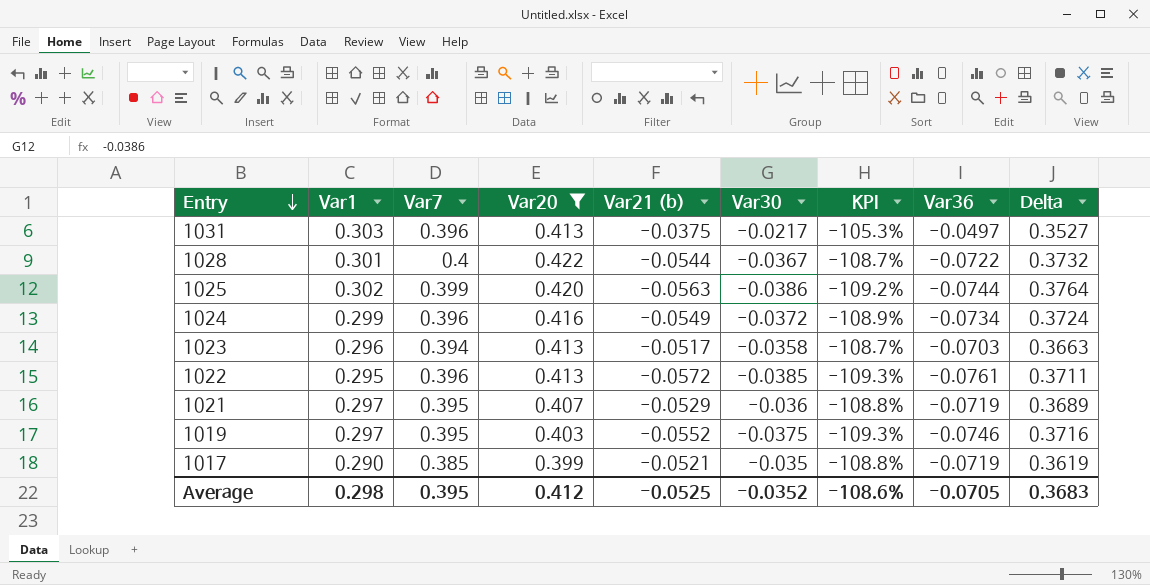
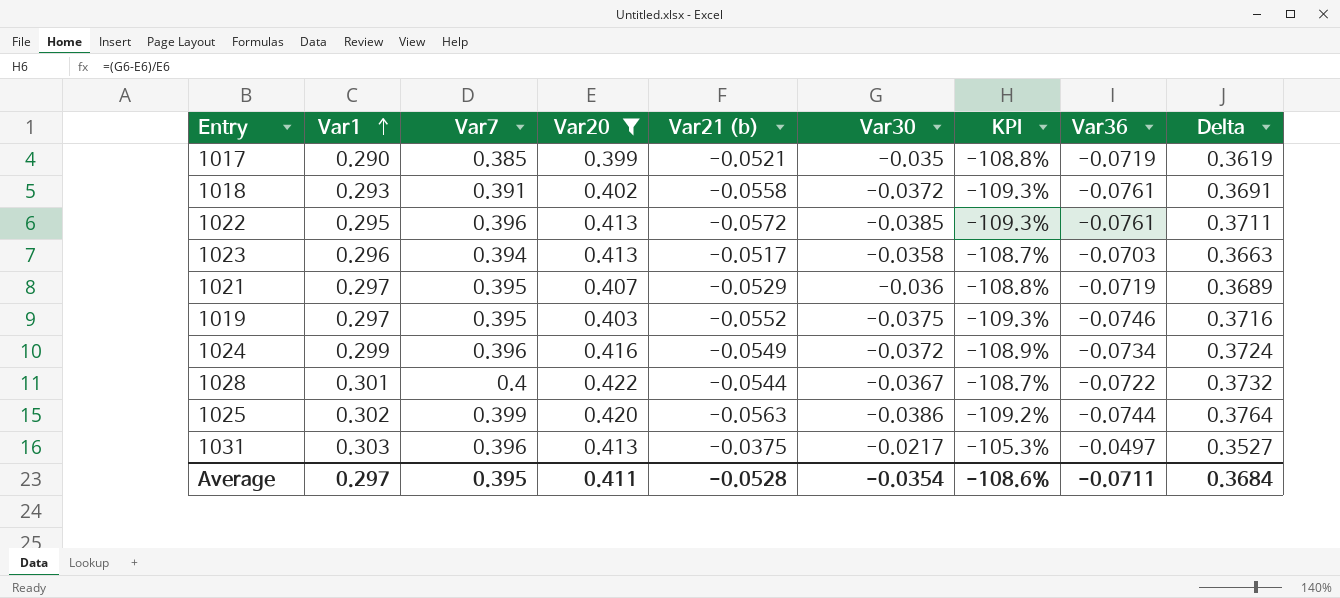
row order: Entry descending -> Var1 ascending
row 1018: none -> 0.293 | 0.391 | 0.402 | -0.0558 | -0.0372 | -109.3% | -0.0761 | 0.3691
Average | Var1: 0.298 -> 0.297
Average | Var20: 0.412 -> 0.411
Average | Var21 (b): -0.0525 -> -0.0528
Average | Var30: -0.0352 -> -0.0354
Average | Var36: -0.0705 -> -0.0711
Average | Delta: 0.3683 -> 0.3684

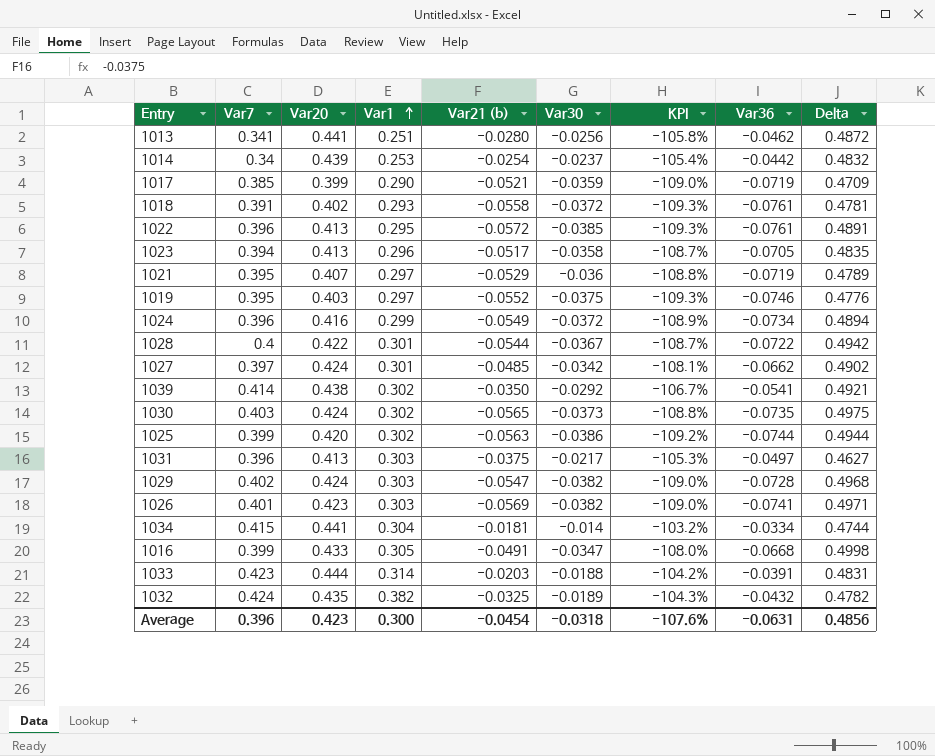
filter: Var20 <= 0.422 -> none
column Var1 | position: 2 -> 4
column Delta | formula: [Var1] - [Var36] -> [Var20] - [Var36]
1017 | Var30: -0.035 -> -0.0359
1017 | KPI: -108.8% -> -109.0%
1023 | Var36: -0.0703 -> -0.0705
Average | Var7: 0.395 -> 0.396
Average | Var20: 0.411 -> 0.423
Average | Var1: 0.297 -> 0.300
Average | Var21 (b): -0.0528 -> -0.0454
Average | Var30: -0.0354 -> -0.0318
Average | KPI: -108.6% -> -107.6%
Average | Var36: -0.0711 -> -0.0631
Average | Delta: 0.3684 -> 0.4856

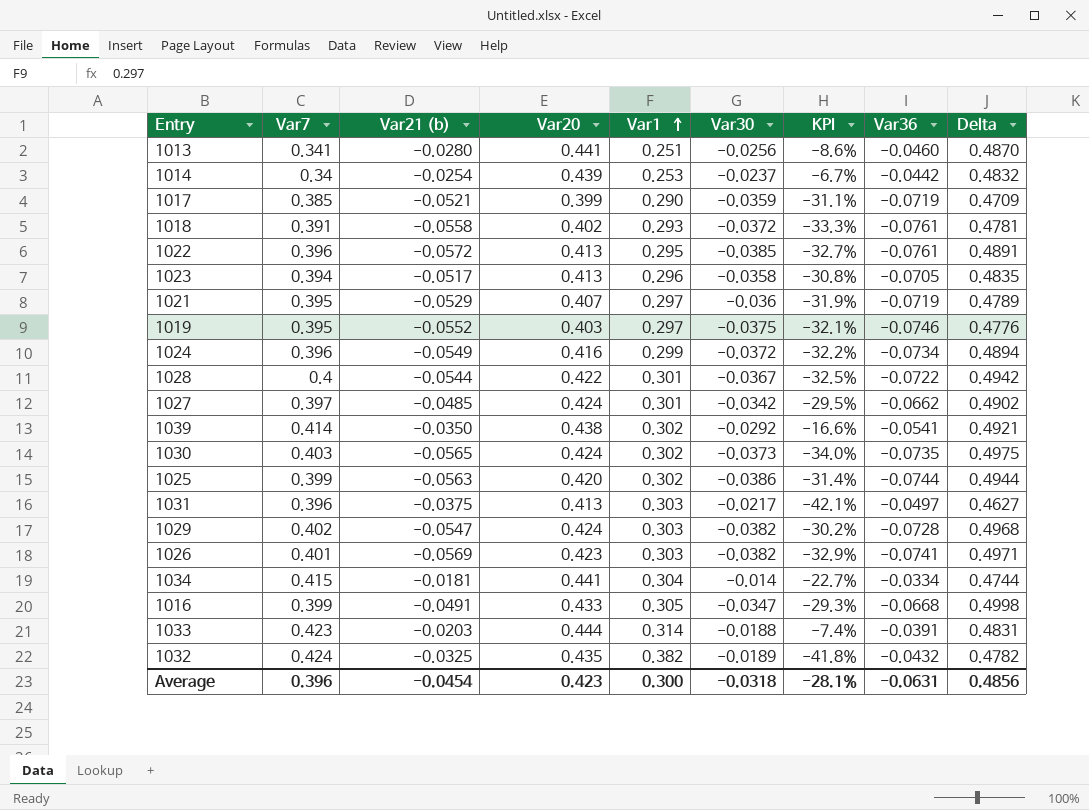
column Var21 (b) | position: 5 -> 3
column KPI | formula: ([Var30] - [Var20]) / [Var20] -> ([Var30] - [Var21 (b)]) / [Var21 (b)]
1013 | Var36: -0.0462 -> -0.0460
1013 | Delta: 0.4872 -> 0.4870
Average | KPI: -107.6% -> -28.1%

